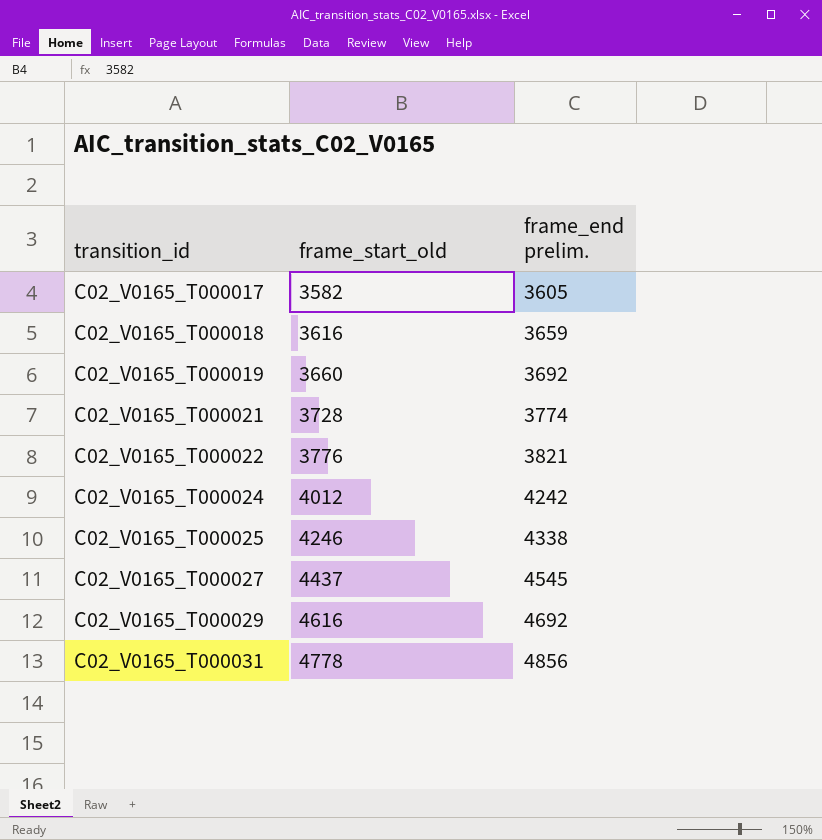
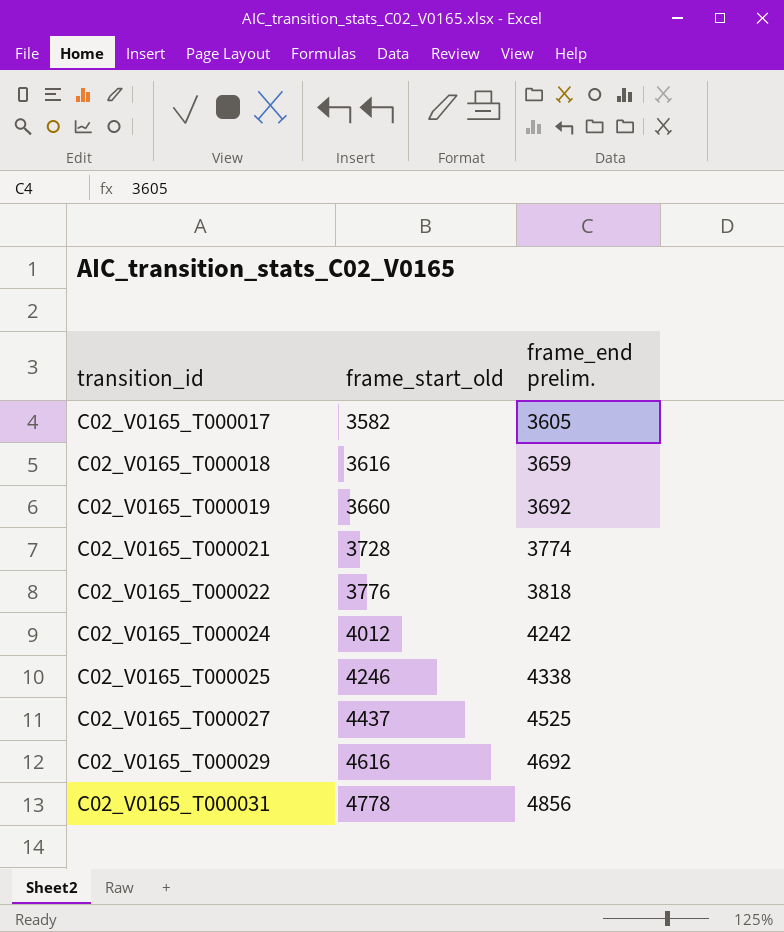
C02_V0165_T000022 | frame_end prelim.: 3821 -> 3818
C02_V0165_T000027 | frame_end prelim.: 4545 -> 4525

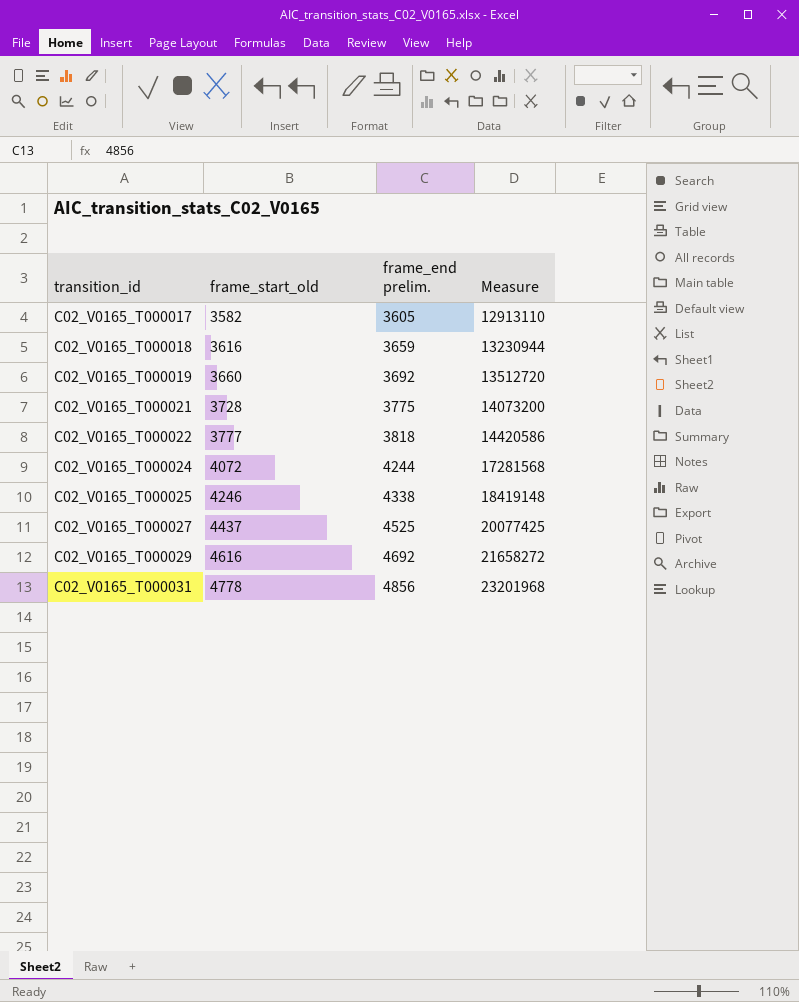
column Measure | formula: none -> [frame_start_old] * [frame_end prelim.]
C02_V0165_T000021 | frame_end prelim.: 3774 -> 3775
C02_V0165_T000022 | frame_start_old: 3776 -> 3777
C02_V0165_T000024 | frame_start_old: 4012 -> 4072
C02_V0165_T000024 | frame_end prelim.: 4242 -> 4244

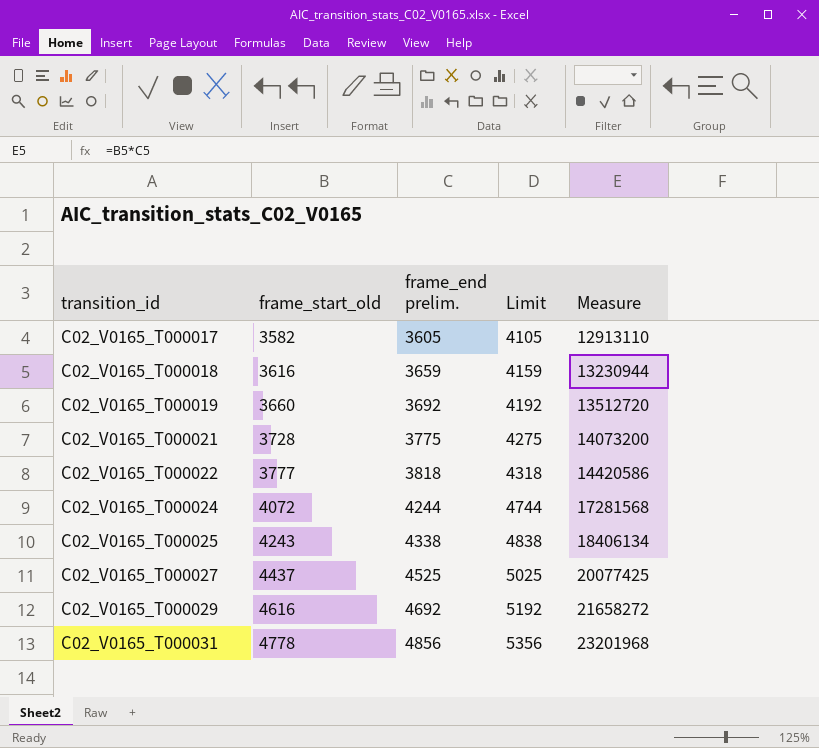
column Limit | formula: none -> [frame_end prelim.] + 500
C02_V0165_T000025 | frame_start_old: 4246 -> 4243
C02_V0165_T000025 | Measure: 18419148 -> 18406134

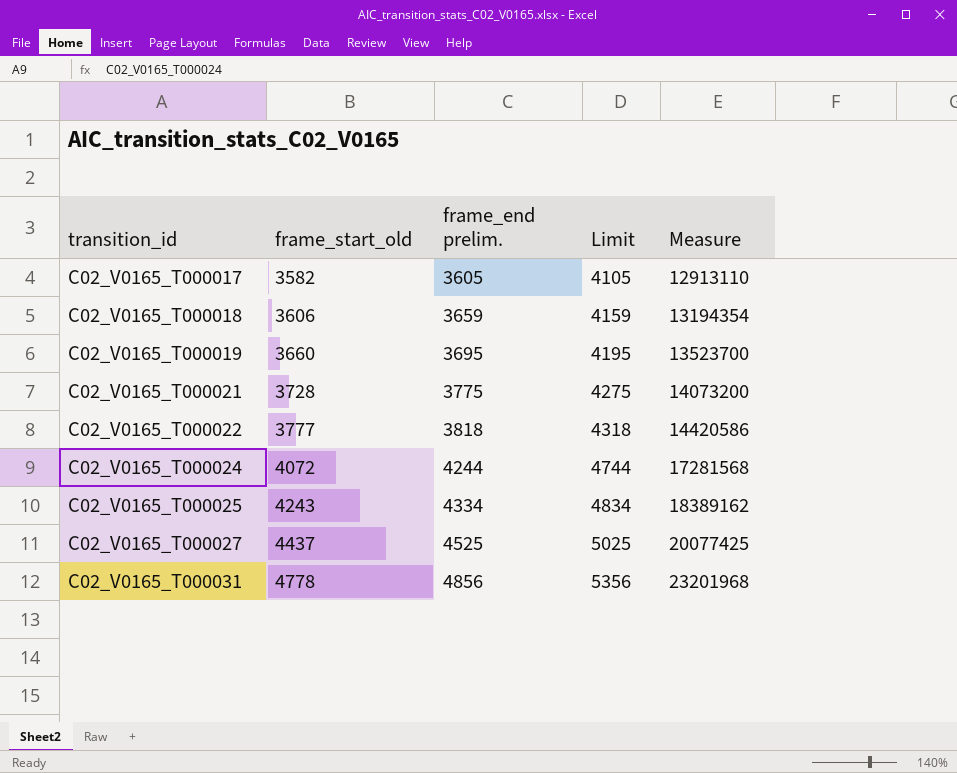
row C02_V0165_T000029: 4616 | 4692 | 5192 | 21658272 -> none
C02_V0165_T000018 | frame_start_old: 3616 -> 3606
C02_V0165_T000018 | Measure: 13230944 -> 13194354
C02_V0165_T000019 | frame_end prelim.: 3692 -> 3695
C02_V0165_T000019 | Limit: 4192 -> 4195
C02_V0165_T000019 | Measure: 13512720 -> 13523700
C02_V0165_T000025 | frame_end prelim.: 4338 -> 4334
C02_V0165_T000025 | Limit: 4838 -> 4834
C02_V0165_T000025 | Measure: 18406134 -> 18389162

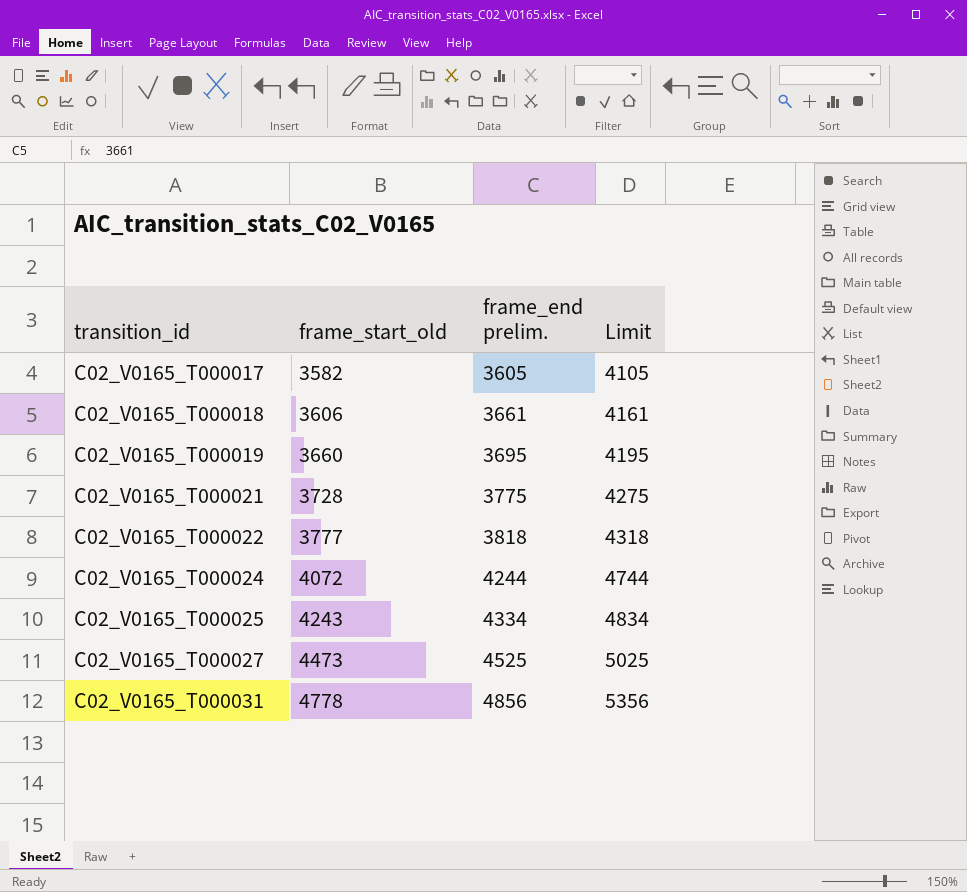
column Measure | formula: [frame_start_old] * [frame_end prelim.] -> none
C02_V0165_T000018 | frame_end prelim.: 3659 -> 3661
C02_V0165_T000018 | Limit: 4159 -> 4161
C02_V0165_T000027 | frame_start_old: 4437 -> 4473

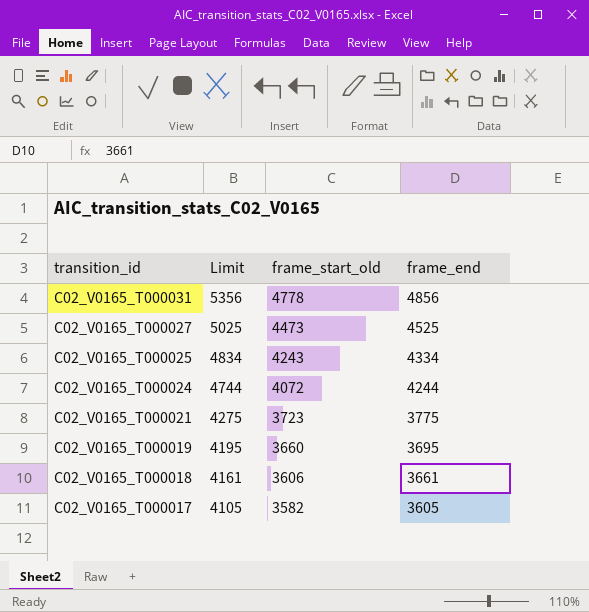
row order: transition_id ascending -> transition_id descending
column Limit | position: 4 -> 2
column name: frame_end prelim. -> frame_end
row C02_V0165_T000022: 3777 | 3818 | 4318 -> none
C02_V0165_T000021 | frame_start_old: 3728 -> 3723

